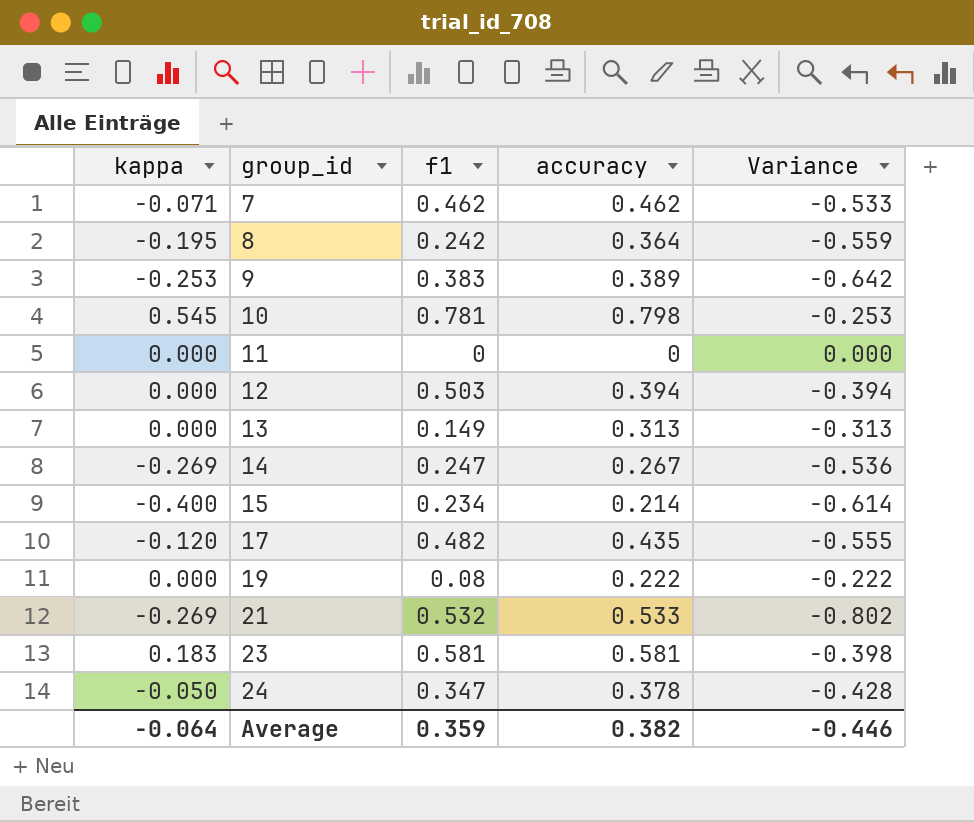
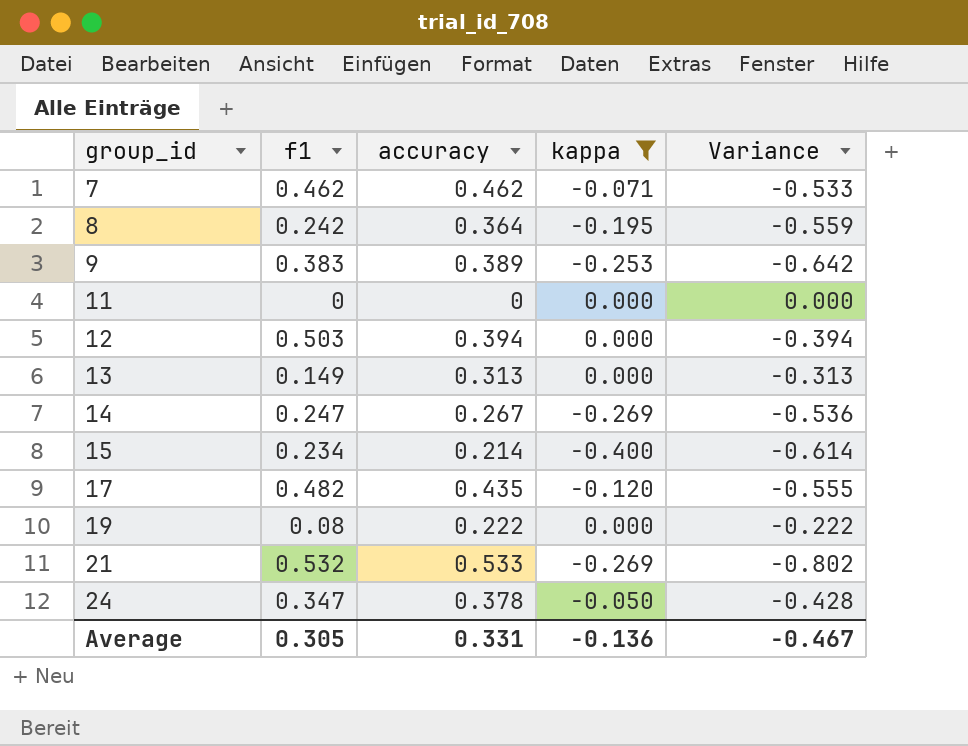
filter: none -> kappa <= 0.000
column kappa | position: 1 -> 4
Average | f1: 0.359 -> 0.305
Average | accuracy: 0.382 -> 0.331
Average | kappa: -0.064 -> -0.136
Average | Variance: -0.446 -> -0.467

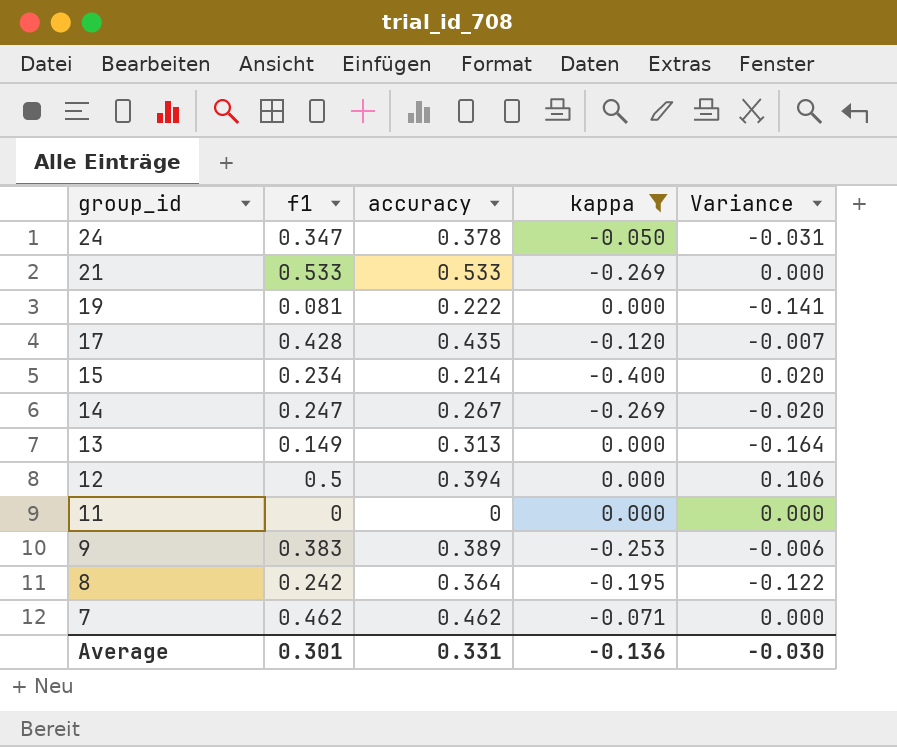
row order: group_id ascending -> group_id descending
column Variance | formula: [kappa] - [accuracy] -> [f1] - [accuracy]
21 | f1: 0.532 -> 0.533
19 | f1: 0.08 -> 0.081
17 | f1: 0.482 -> 0.428
12 | f1: 0.503 -> 0.5
Average | f1: 0.305 -> 0.301
Average | Variance: -0.467 -> -0.030

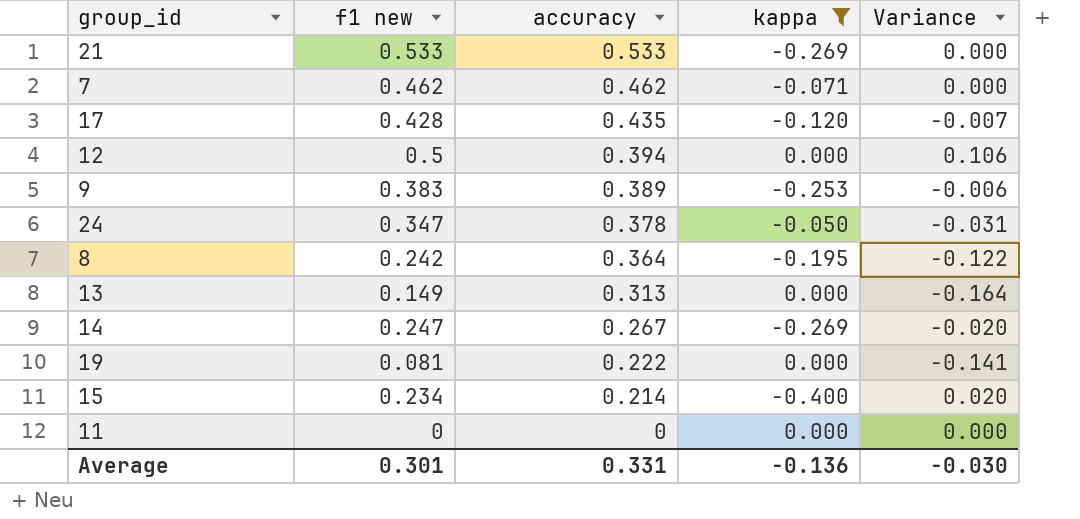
row order: group_id descending -> accuracy descending
column name: f1 -> f1 new

